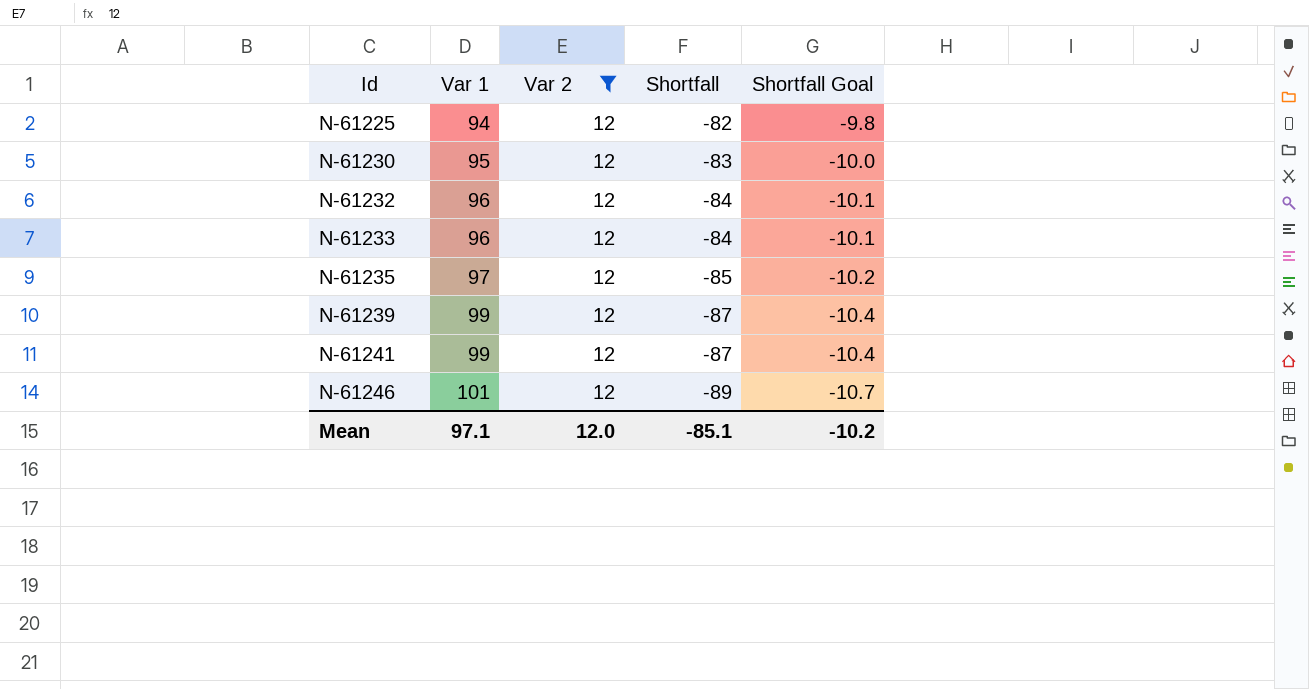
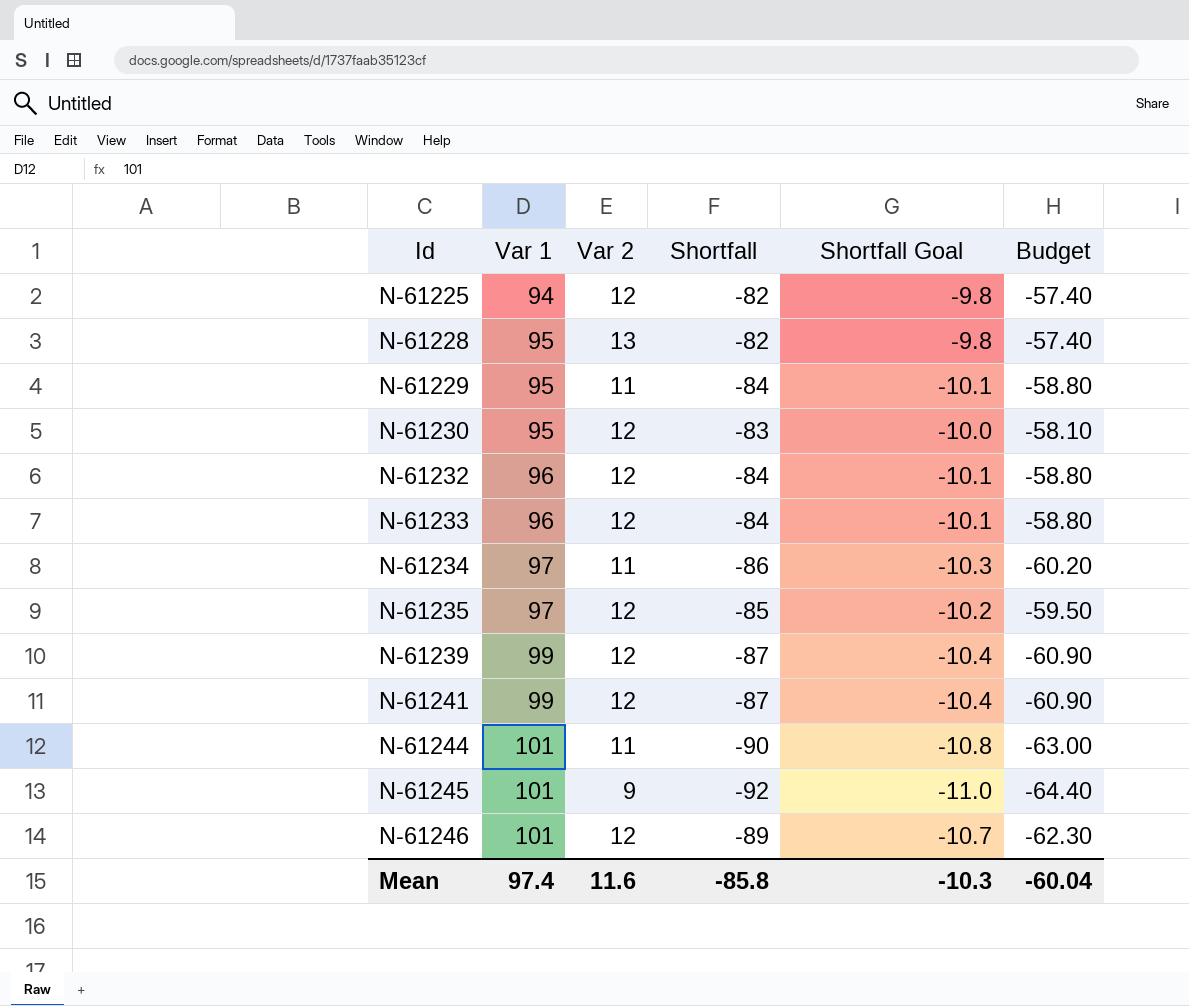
filter: Var 2 = 12 -> none
column Budget | formula: none -> [Shortfall] * 0.7
Mean | Var 1: 97.1 -> 97.4
Mean | Var 2: 12.0 -> 11.6
Mean | Shortfall: -85.1 -> -85.8
Mean | Shortfall Goal: -10.2 -> -10.3

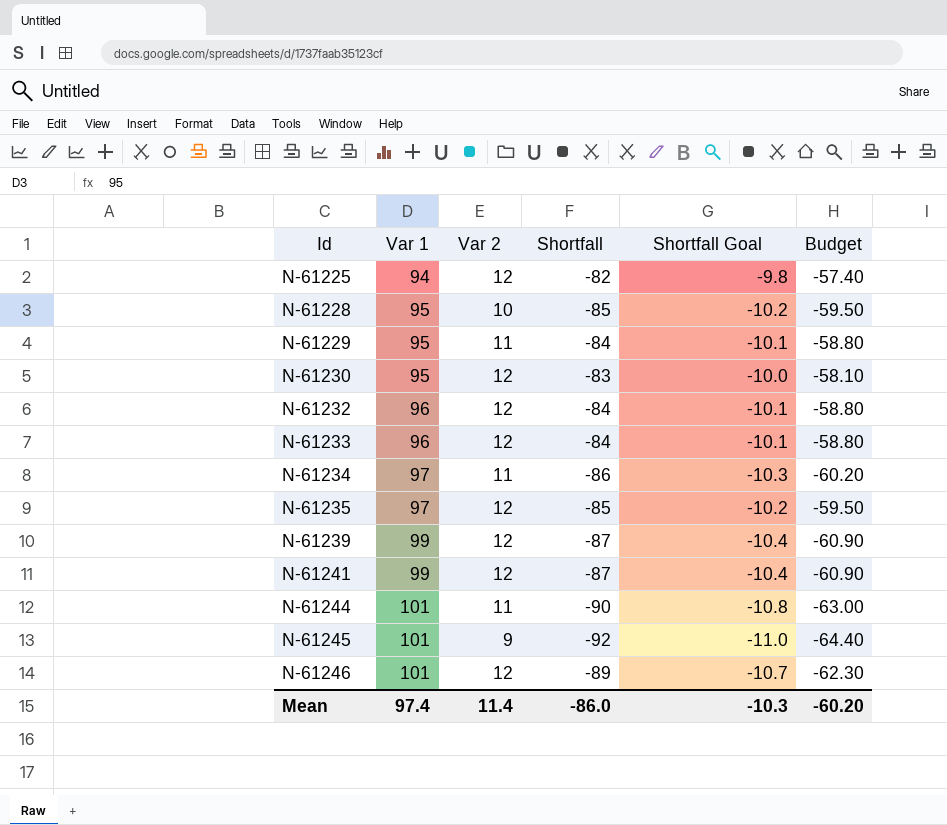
N-61228 | Var 2: 13 -> 10
N-61228 | Shortfall: -82 -> -85
N-61228 | Shortfall Goal: -9.8 -> -10.2
N-61228 | Budget: -57.40 -> -59.50
Mean | Var 2: 11.6 -> 11.4
Mean | Shortfall: -85.8 -> -86.0
Mean | Budget: -60.04 -> -60.20

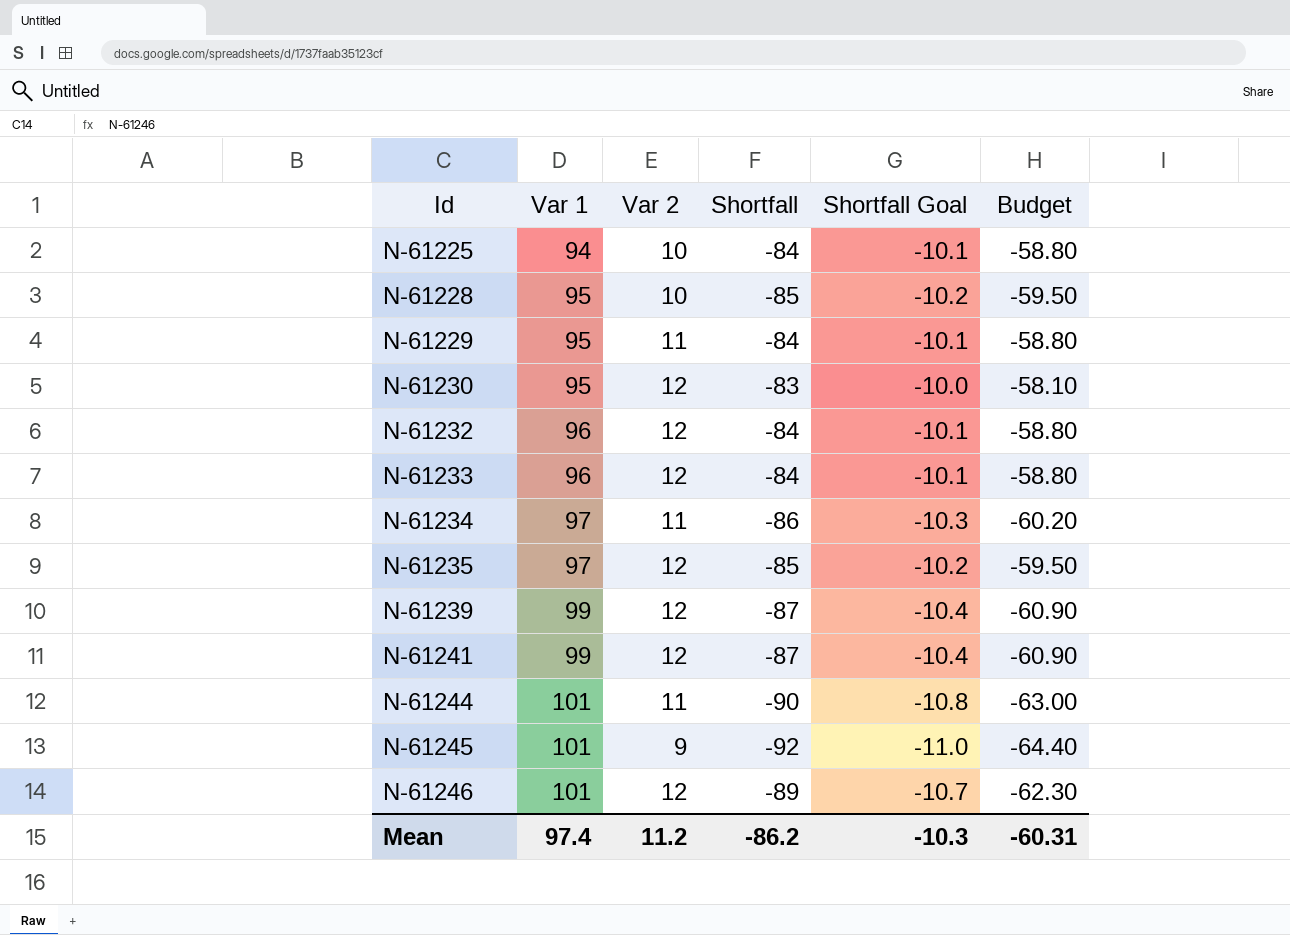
N-61225 | Var 2: 12 -> 10
N-61225 | Shortfall: -82 -> -84
N-61225 | Shortfall Goal: -9.8 -> -10.1
N-61225 | Budget: -57.40 -> -58.80
Mean | Var 2: 11.4 -> 11.2
Mean | Shortfall: -86.0 -> -86.2
Mean | Budget: -60.20 -> -60.31

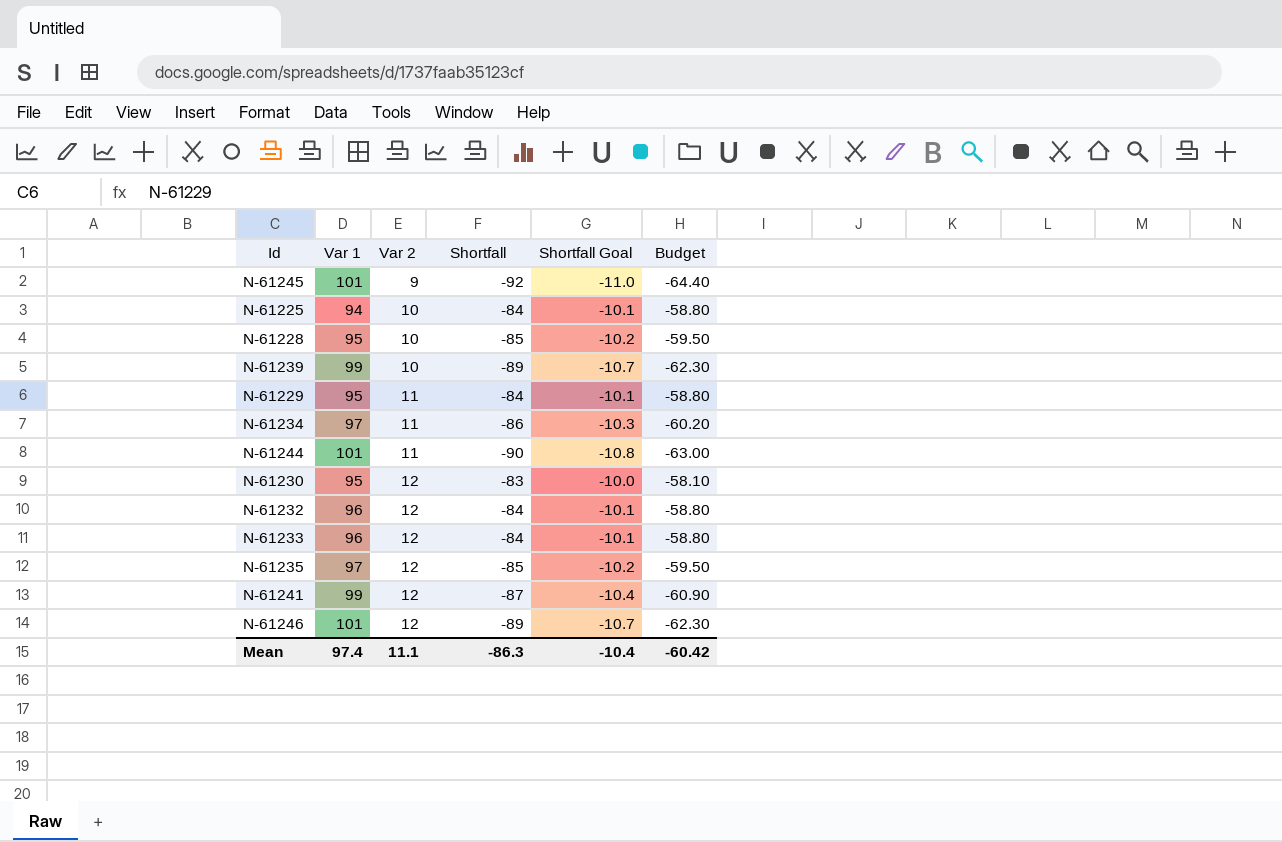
row order: Id ascending -> Var 2 ascending
N-61239 | Var 2: 12 -> 10
N-61239 | Shortfall: -87 -> -89
N-61239 | Shortfall Goal: -10.4 -> -10.7
N-61239 | Budget: -60.90 -> -62.30
Mean | Var 2: 11.2 -> 11.1
Mean | Shortfall: -86.2 -> -86.3
Mean | Shortfall Goal: -10.3 -> -10.4
Mean | Budget: -60.31 -> -60.42

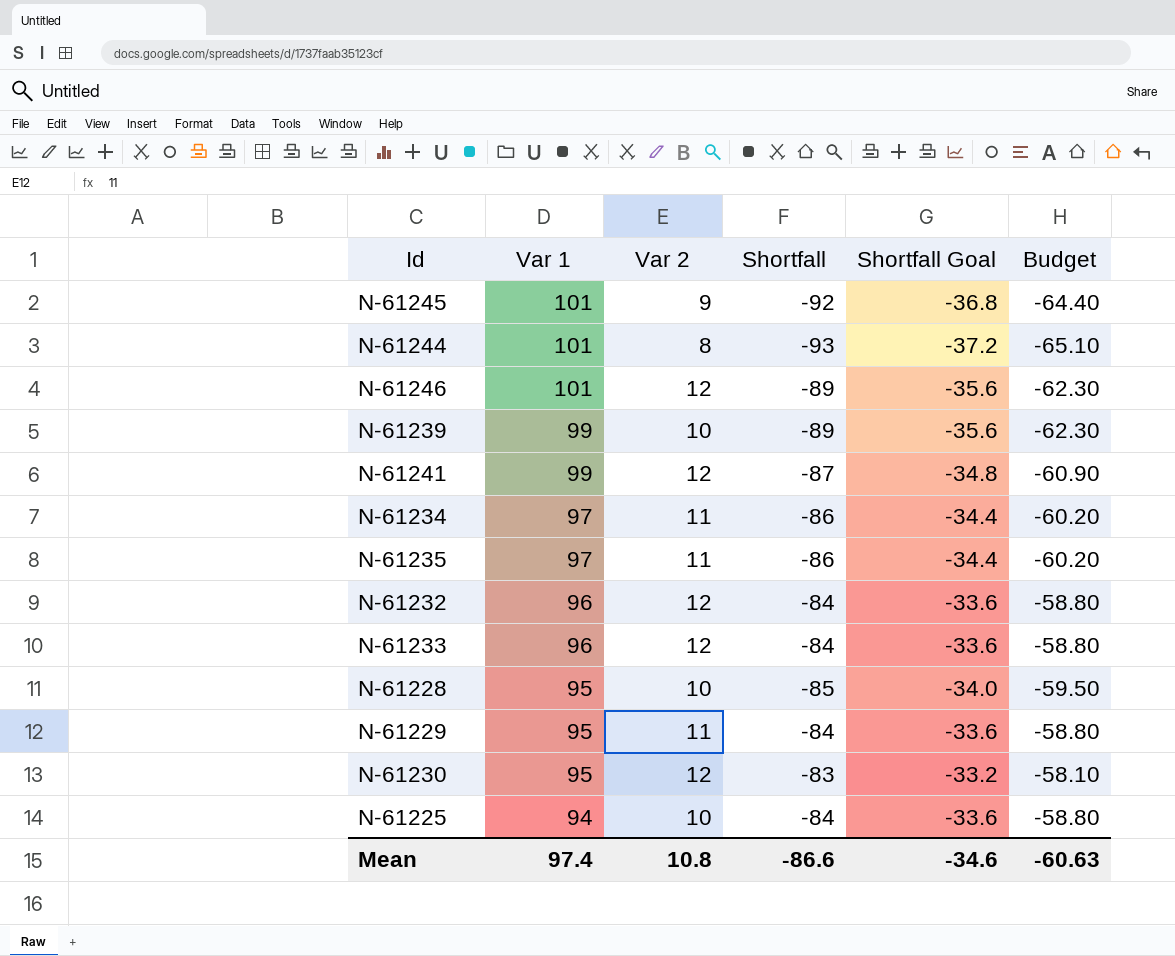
row order: Var 2 ascending -> Var 1 descending
column Shortfall Goal | formula: [Shortfall] * 0.12 -> [Shortfall] * 0.4
N-61244 | Var 2: 11 -> 8
N-61244 | Shortfall: -90 -> -93
N-61244 | Budget: -63.00 -> -65.10
N-61235 | Var 2: 12 -> 11
N-61235 | Shortfall: -85 -> -86
N-61235 | Budget: -59.50 -> -60.20
Mean | Var 2: 11.1 -> 10.8
Mean | Shortfall: -86.3 -> -86.6
Mean | Shortfall Goal: -10.4 -> -34.6
Mean | Budget: -60.42 -> -60.63

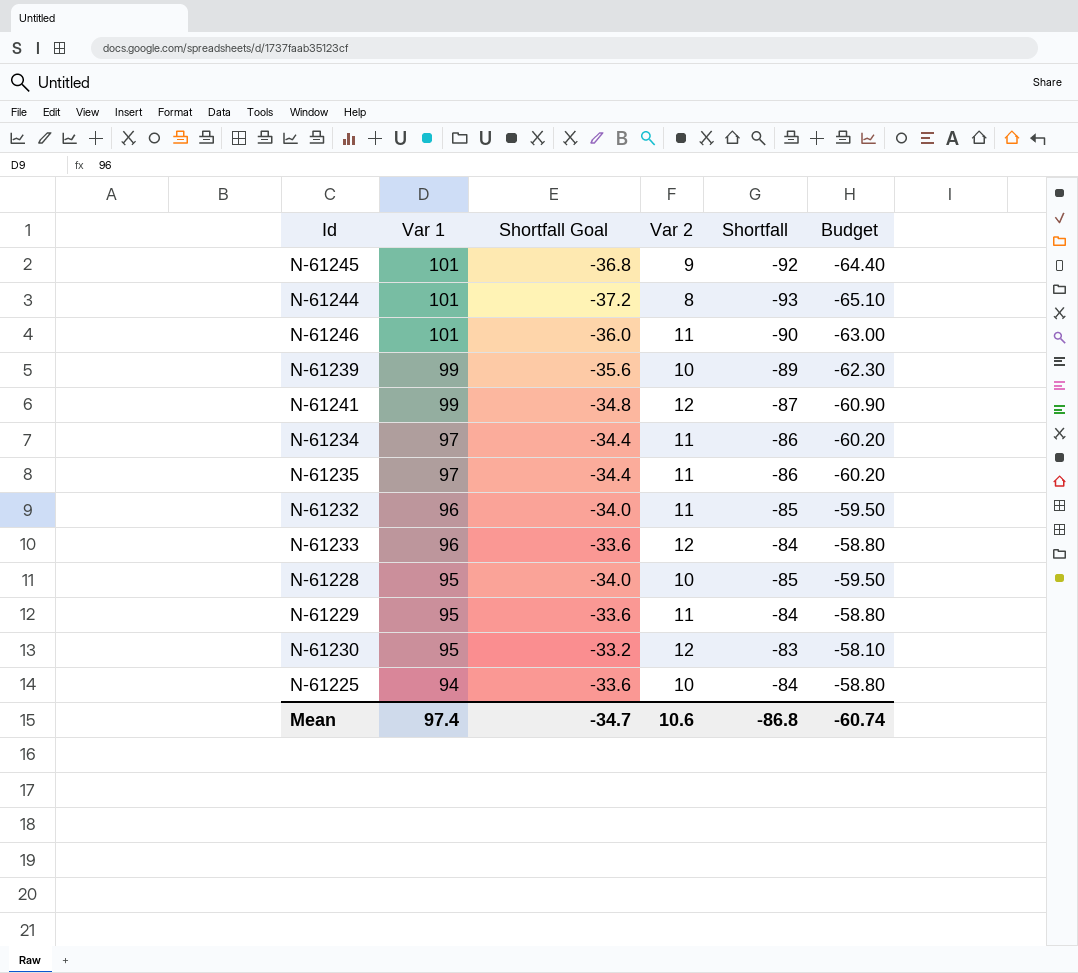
column Shortfall Goal | position: 5 -> 3
N-61246 | Shortfall Goal: -35.6 -> -36.0
N-61246 | Var 2: 12 -> 11
N-61246 | Shortfall: -89 -> -90
N-61246 | Budget: -62.30 -> -63.00
N-61232 | Shortfall Goal: -33.6 -> -34.0
N-61232 | Var 2: 12 -> 11
N-61232 | Shortfall: -84 -> -85
N-61232 | Budget: -58.80 -> -59.50
Mean | Shortfall Goal: -34.6 -> -34.7
Mean | Var 2: 10.8 -> 10.6
Mean | Shortfall: -86.6 -> -86.8
Mean | Budget: -60.63 -> -60.74

